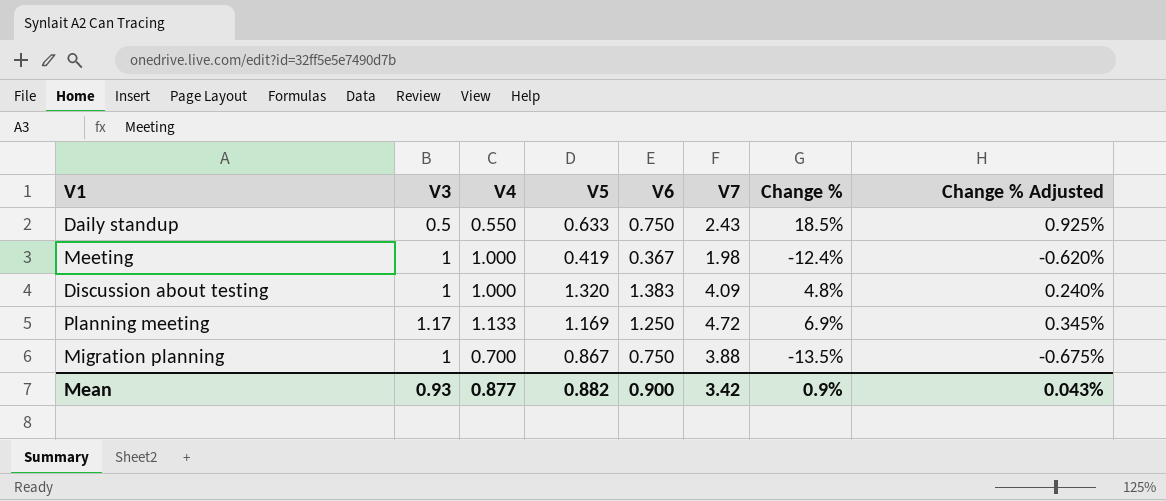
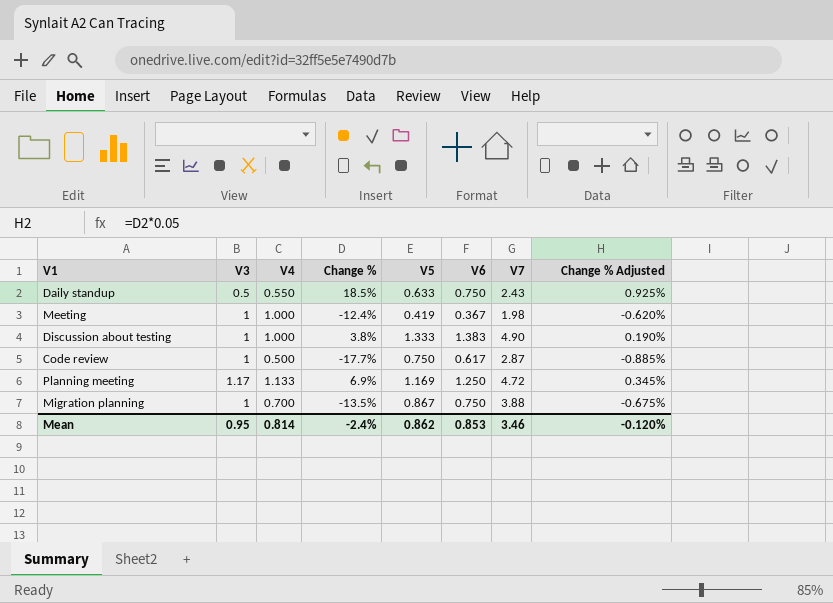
column Change % | position: 7 -> 4
Discussion about testing | Change %: 4.8% -> 3.8%
Discussion about testing | V5: 1.320 -> 1.333
Discussion about testing | V7: 4.09 -> 4.90
Discussion about testing | Change % Adjusted: 0.240% -> 0.190%
row Code review: none -> 1 | 0.500 | -17.7% | 0.750 | 0.617 | 2.87 | -0.885%
Mean | V3: 0.93 -> 0.95
Mean | V4: 0.877 -> 0.814
Mean | Change %: 0.9% -> -2.4%
Mean | V5: 0.882 -> 0.862
Mean | V6: 0.900 -> 0.853
Mean | V7: 3.42 -> 3.46
Mean | Change % Adjusted: 0.043% -> -0.120%

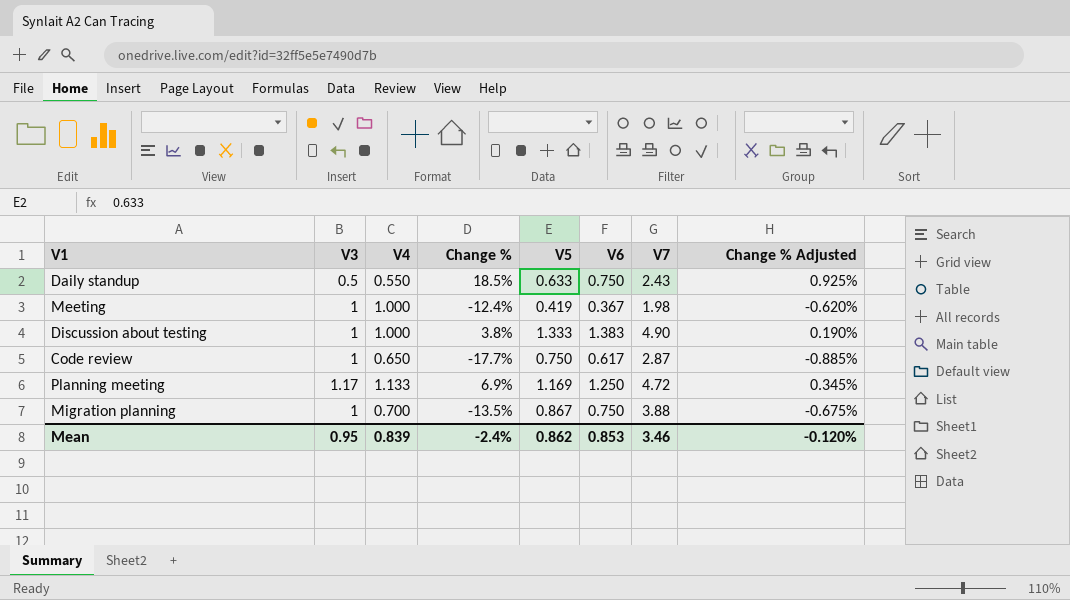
Code review | V4: 0.500 -> 0.650
Mean | V4: 0.814 -> 0.839

